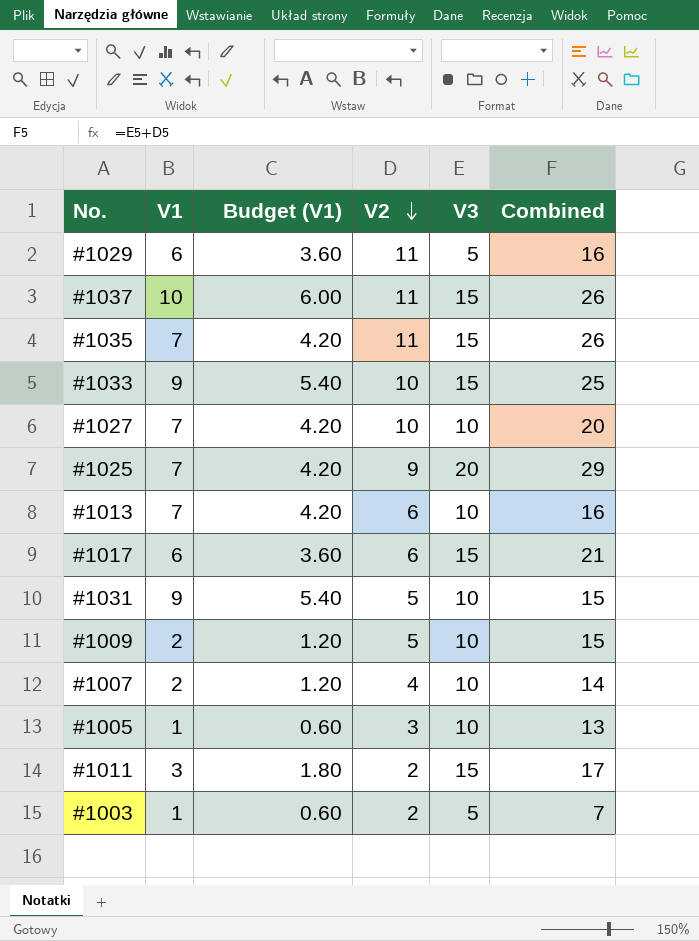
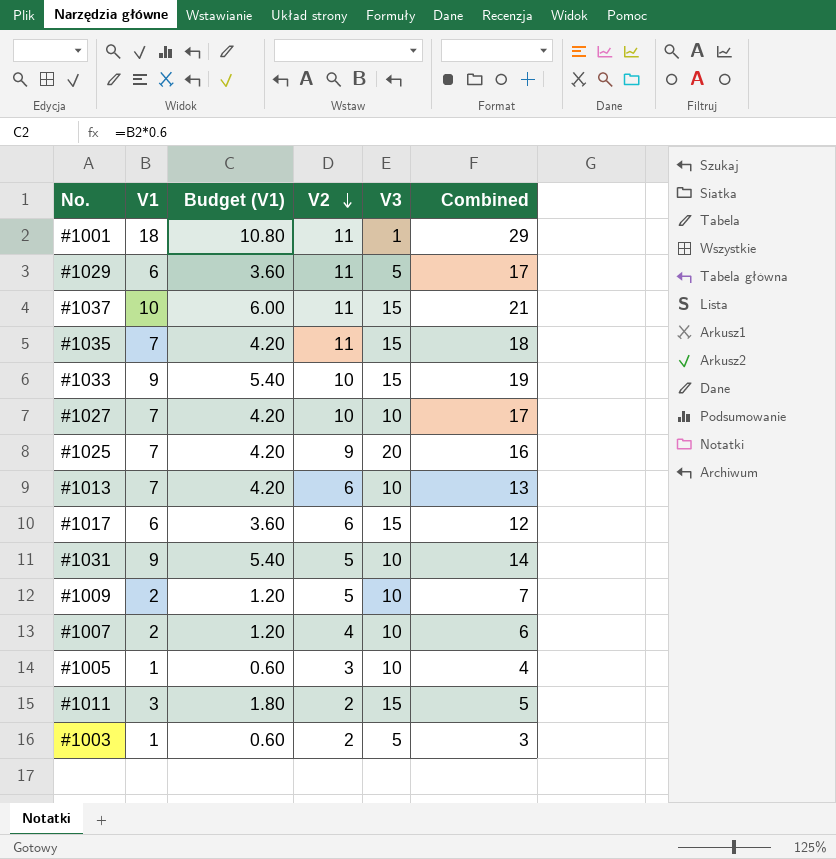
column Combined | formula: [V2] + [V3] -> [V1] + [V2]
row #1001: none -> 18 | 10.80 | 11 | 1 | 29

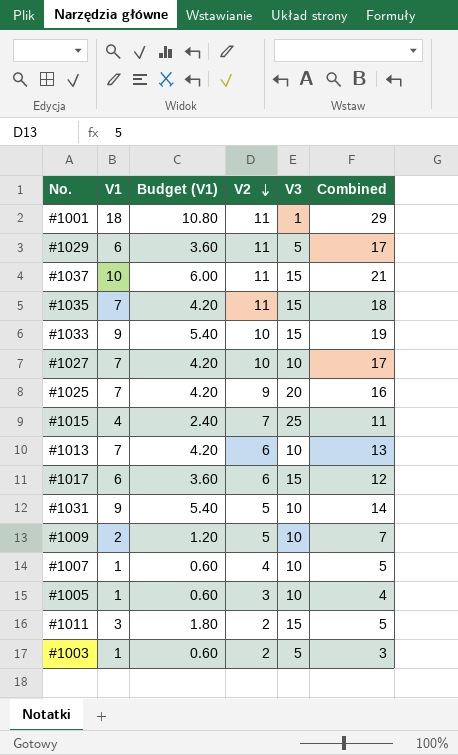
row #1015: none -> 4 | 2.40 | 7 | 25 | 11
#1007 | V1: 2 -> 1
#1007 | Budget (V1): 1.20 -> 0.60
#1007 | Combined: 6 -> 5

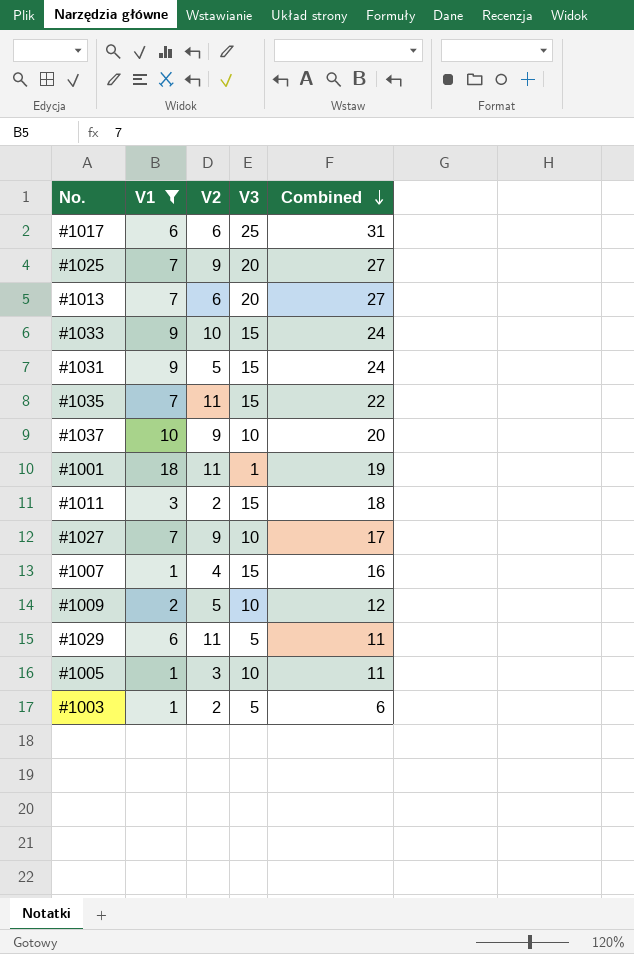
filter: none -> V1 != 4
row order: V2 descending -> Combined descending
column Budget (V1) | formula: [V1] * 0.6 -> none
column Combined | formula: [V1] + [V2] -> [V1] + [V3]
#1017 | V3: 15 -> 25
#1013 | V3: 10 -> 20
#1031 | V3: 10 -> 15
#1037 | V2: 11 -> 9
#1037 | V3: 15 -> 10
#1027 | V2: 10 -> 9
#1007 | V3: 10 -> 15

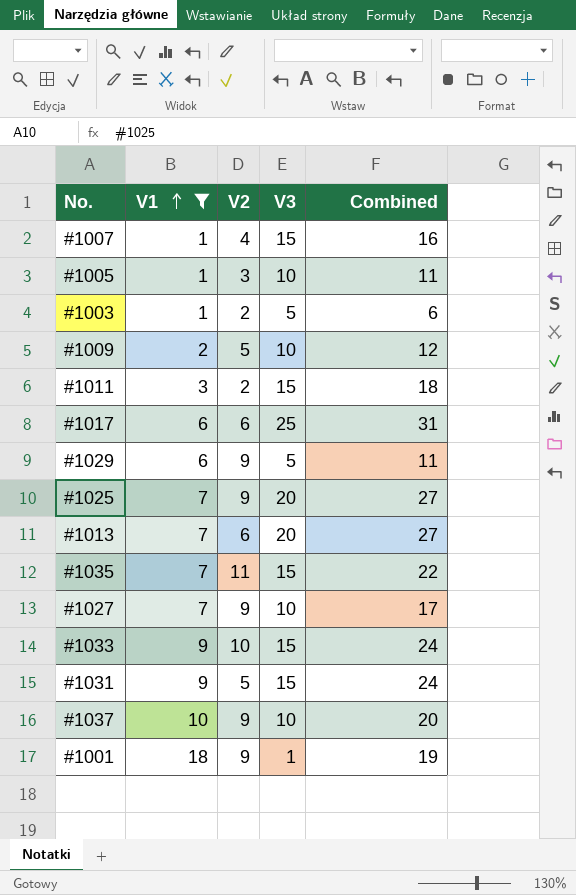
row order: Combined descending -> V1 ascending
#1029 | V2: 11 -> 9
#1001 | V2: 11 -> 9

